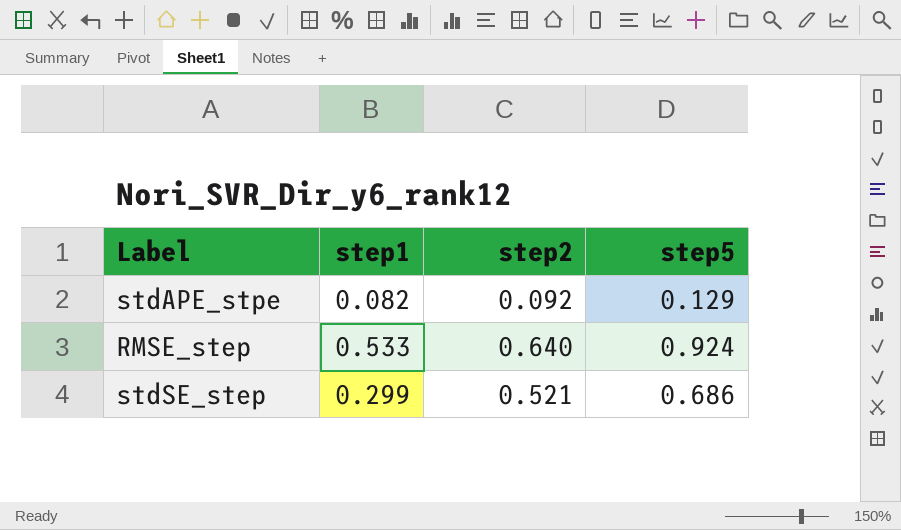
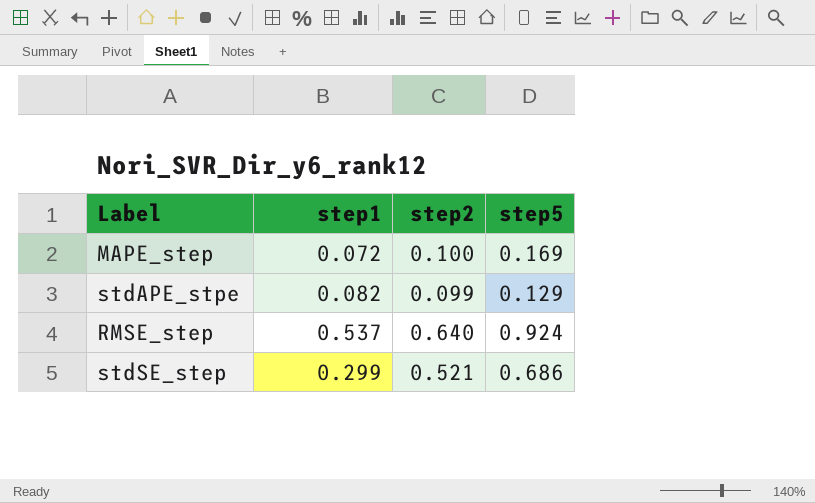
row MAPE_step: none -> 0.072 | 0.100 | 0.169
stdAPE_stpe | step2: 0.092 -> 0.099
RMSE_step | step1: 0.533 -> 0.537

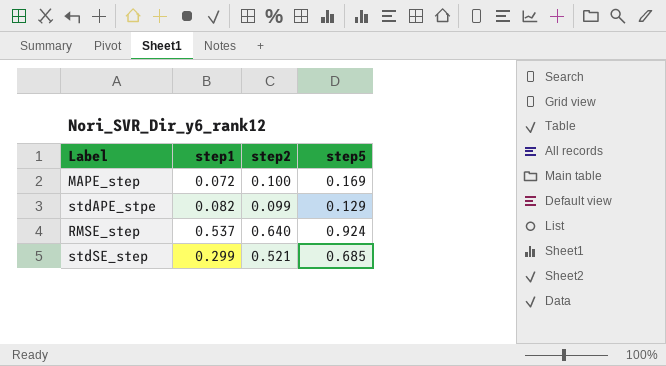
stdSE_step | step5: 0.686 -> 0.685

